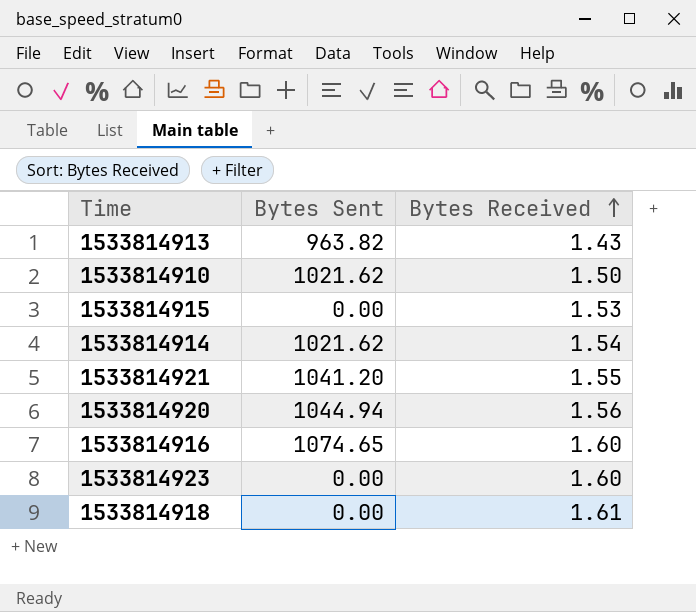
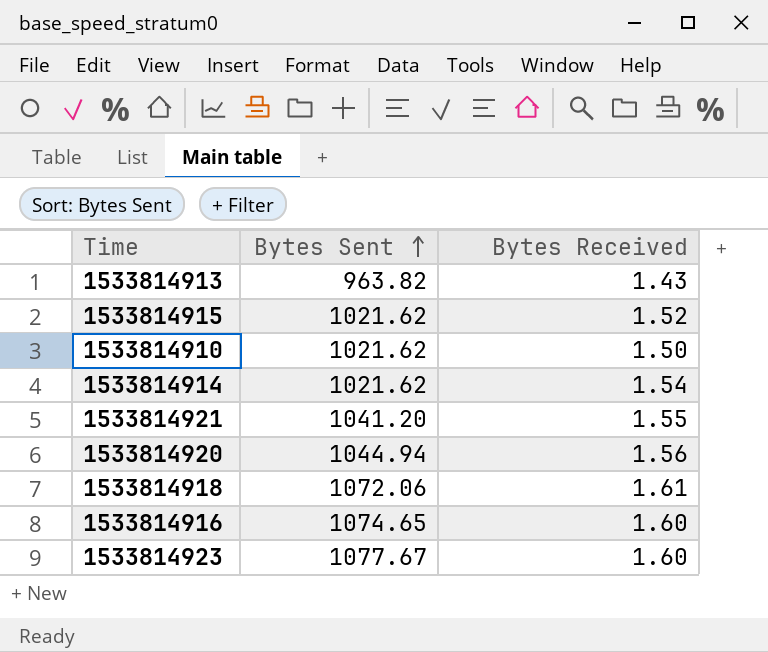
row order: Bytes Received ascending -> Bytes Sent ascending
1533814915 | Bytes Sent: 0.00 -> 1021.62
1533814915 | Bytes Received: 1.53 -> 1.52
1533814918 | Bytes Sent: 0.00 -> 1072.06
1533814923 | Bytes Sent: 0.00 -> 1077.67

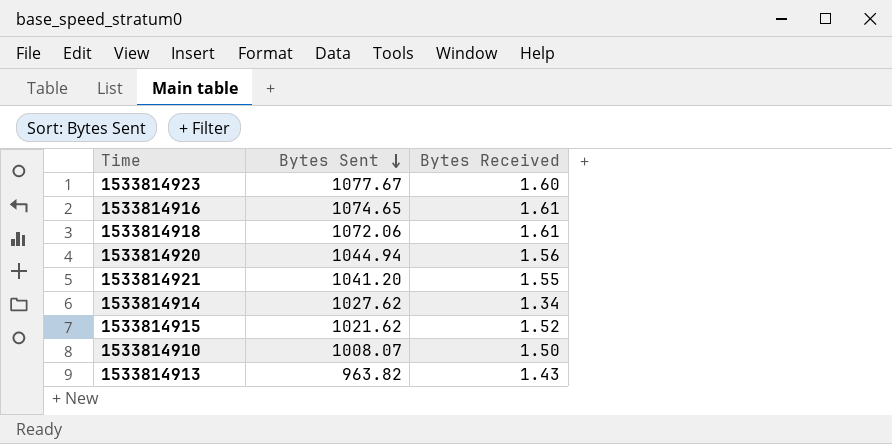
row order: Bytes Sent ascending -> Bytes Sent descending
1533814916 | Bytes Received: 1.60 -> 1.61
1533814914 | Bytes Sent: 1021.62 -> 1027.62
1533814914 | Bytes Received: 1.54 -> 1.34
1533814910 | Bytes Sent: 1021.62 -> 1008.07

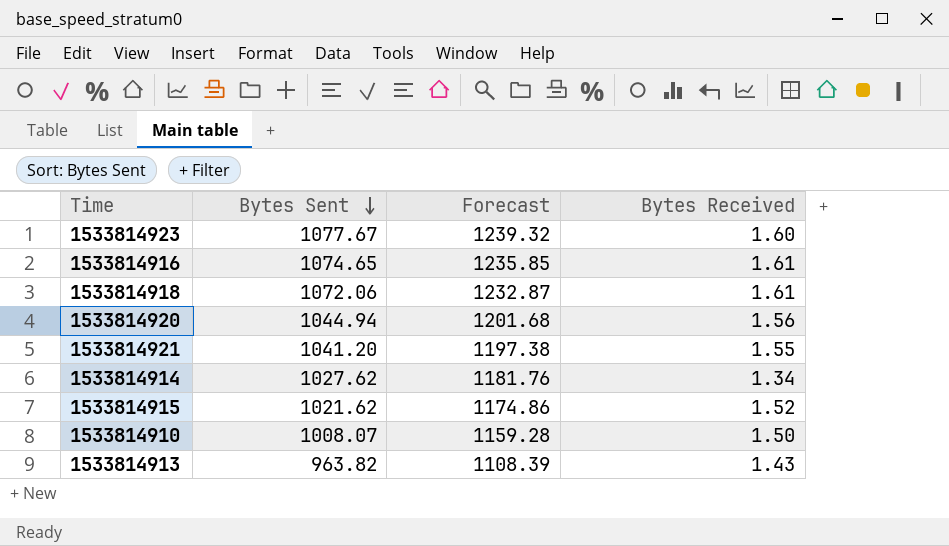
column Forecast | formula: none -> [Bytes Sent] * 1.15

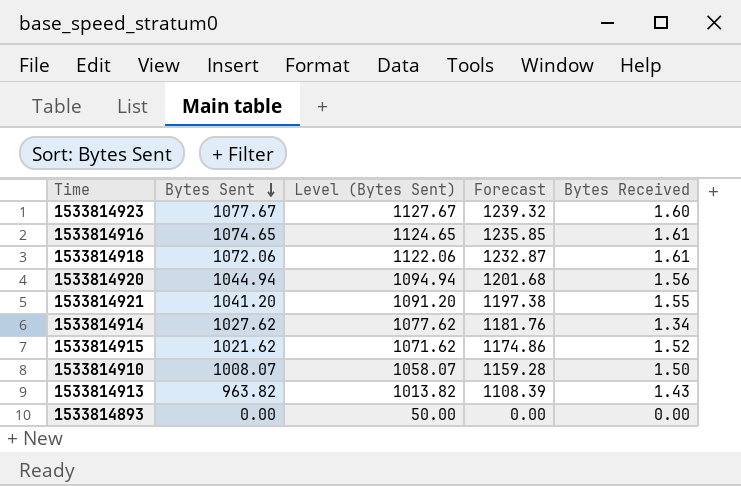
column Level (Bytes Sent) | formula: none -> [Bytes Sent] + 50
row 1533814893: none -> 0.00 | 50.00 | 0.00 | 0.00

